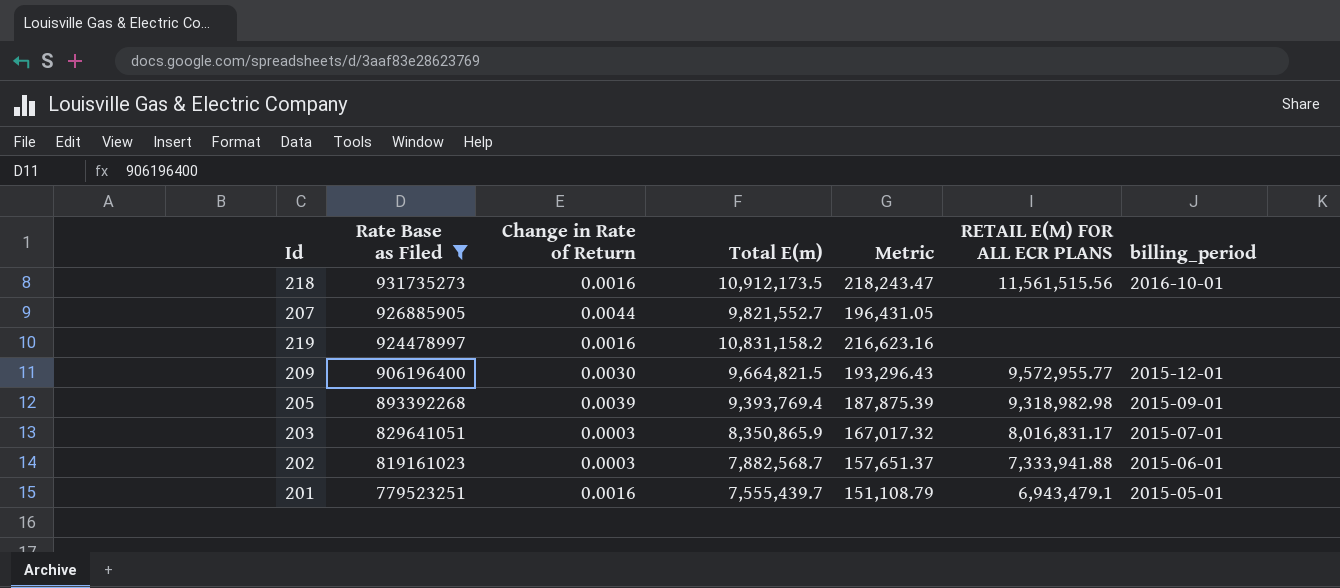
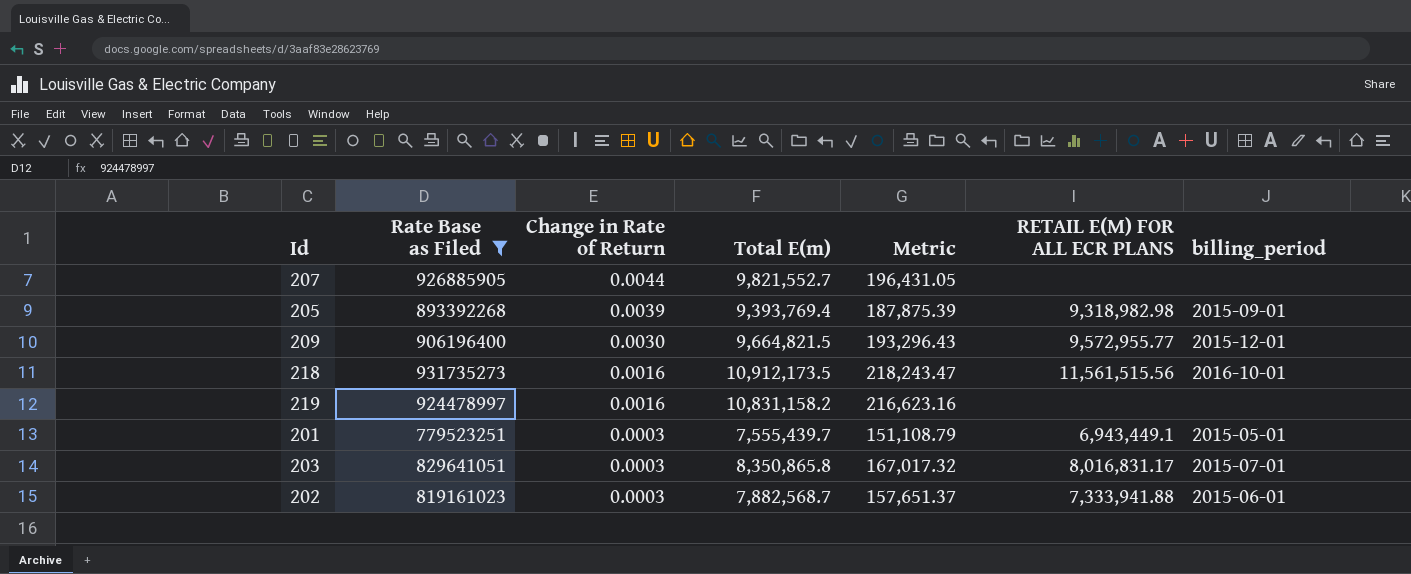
row order: Rate Base as Filed descending -> Change in Rate of Return descending
201 | Change in Rate of Return: 0.0016 -> 0.0003
201 | RETAIL E(M) FOR ALL ECR PLANS: 6,943,479.1 -> 6,943,449.1
203 | Total E(m): 8,350,865.9 -> 8,350,865.8

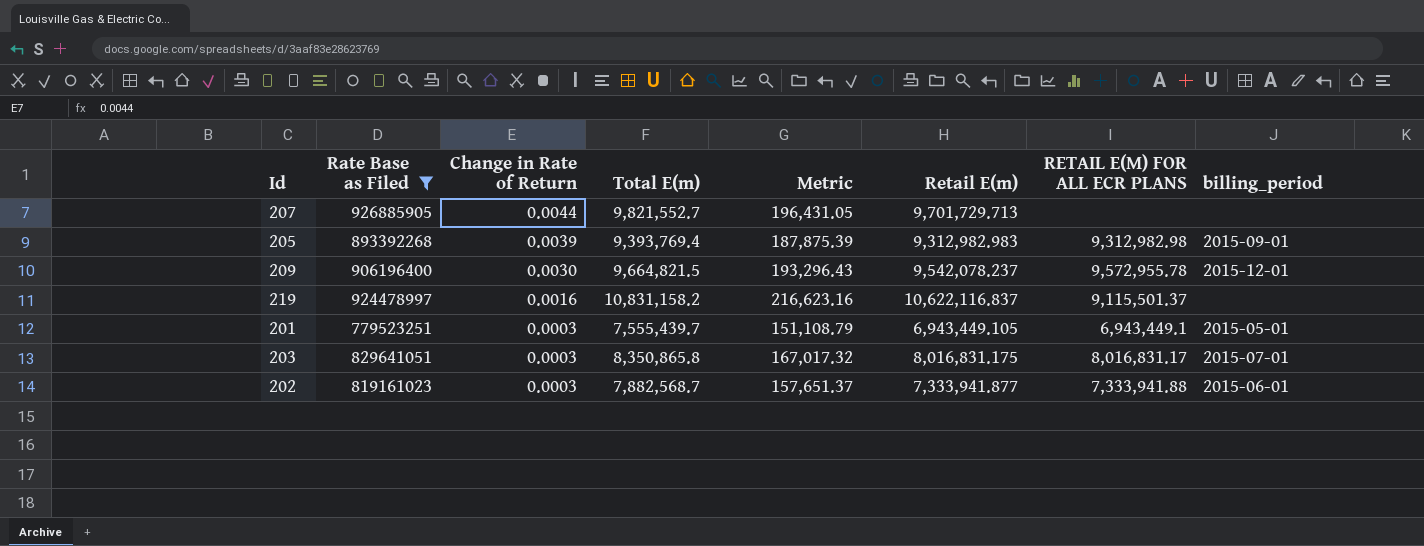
column Retail E(m) | position: none -> 6
row 218: 931735273 | 0.0016 | 10,912,173.5 | 218,243.47 | 11,561,515.56 | 2016-10-01 -> none
205 | RETAIL E(M) FOR ALL ECR PLANS: 9,318,982.98 -> 9,312,982.98
209 | RETAIL E(M) FOR ALL ECR PLANS: 9,572,955.77 -> 9,572,955.78
219 | RETAIL E(M) FOR ALL ECR PLANS: none -> 9,115,501.37

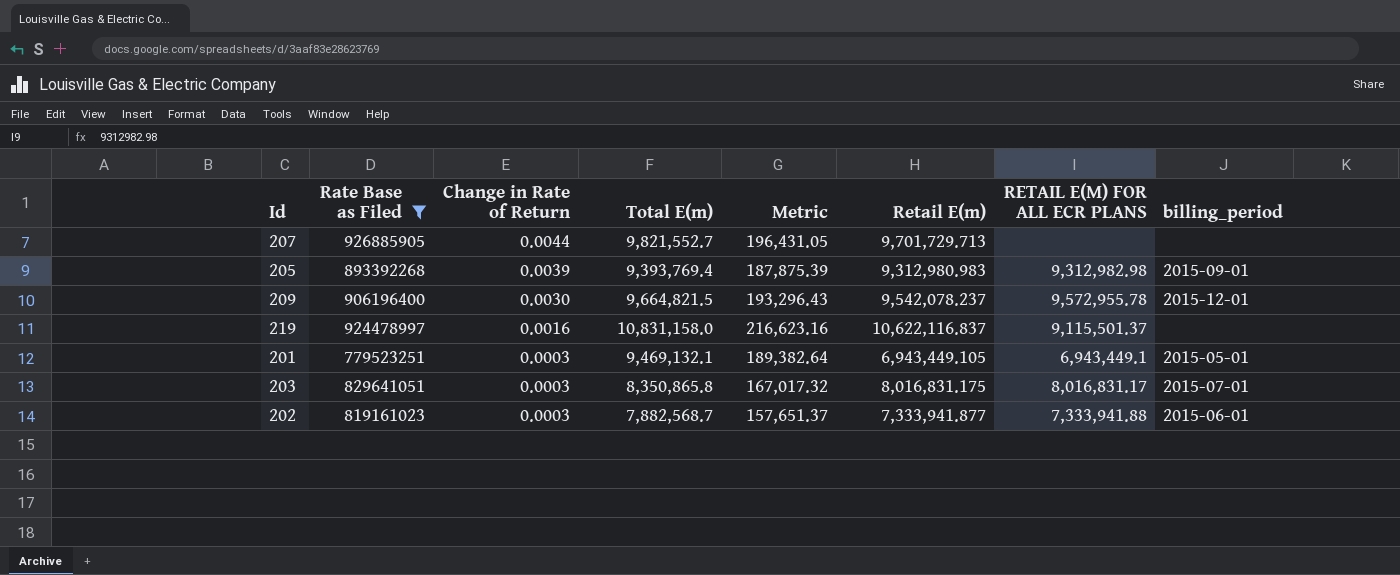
205 | Retail E(m): 9,312,982.983 -> 9,312,980.983
219 | Total E(m): 10,831,158.2 -> 10,831,158.0
201 | Total E(m): 7,555,439.7 -> 9,469,132.1
201 | Metric: 151,108.79 -> 189,382.64

